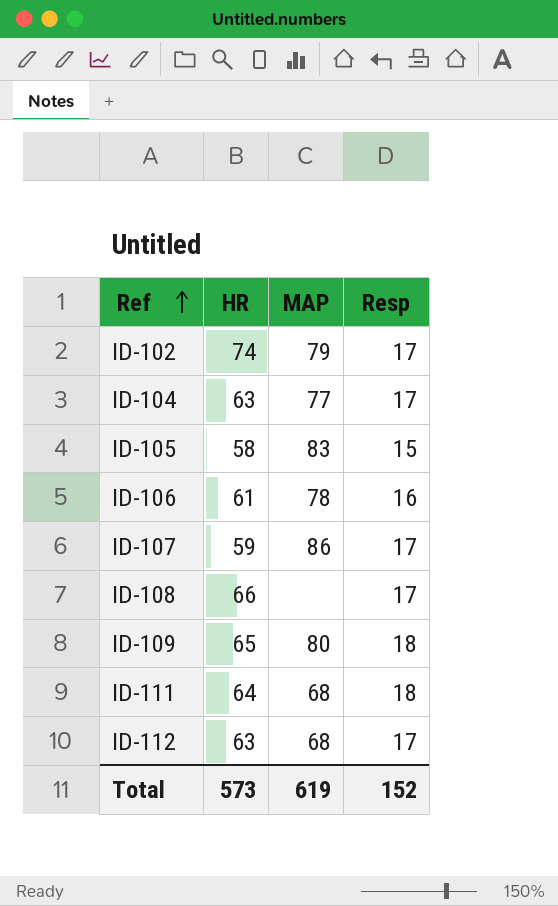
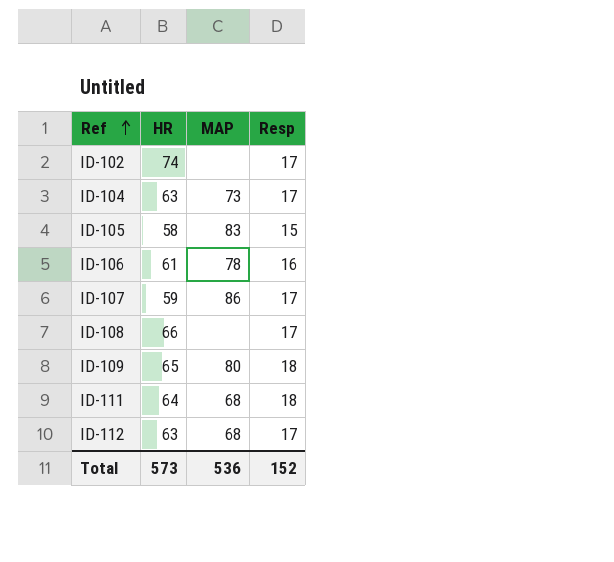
ID-102 | MAP: 79 -> none
ID-104 | MAP: 77 -> 73
Total | MAP: 619 -> 536

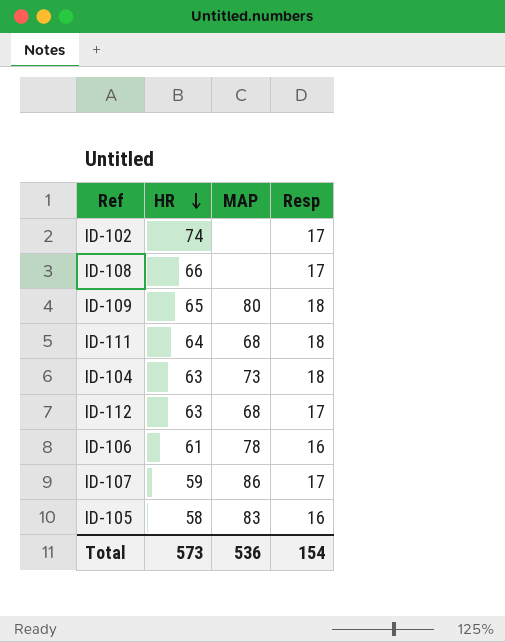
row order: Ref ascending -> HR descending
ID-104 | Resp: 17 -> 18
ID-105 | Resp: 15 -> 16
Total | Resp: 152 -> 154

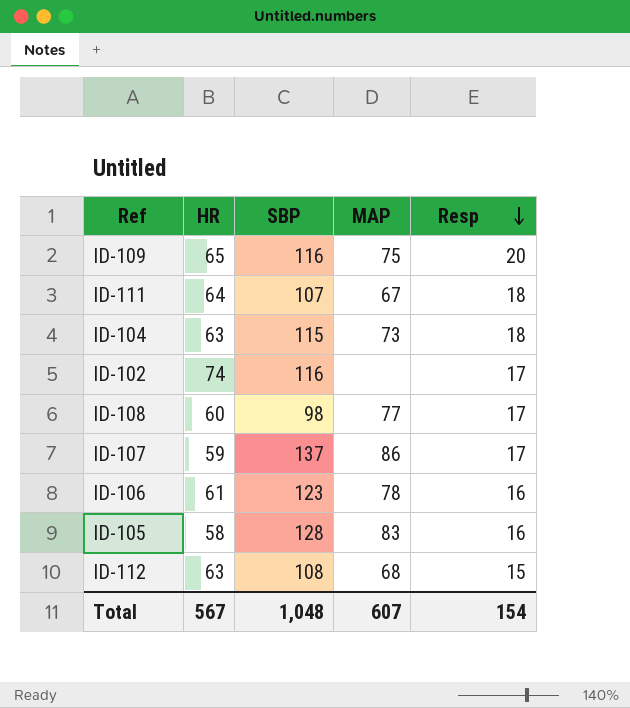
row order: HR descending -> Resp descending
column SBP | position: none -> 3
ID-109 | MAP: 80 -> 75
ID-109 | Resp: 18 -> 20
ID-111 | MAP: 68 -> 67
ID-108 | HR: 66 -> 60
ID-108 | MAP: none -> 77
ID-112 | Resp: 17 -> 15
Total | HR: 573 -> 567
Total | MAP: 536 -> 607

